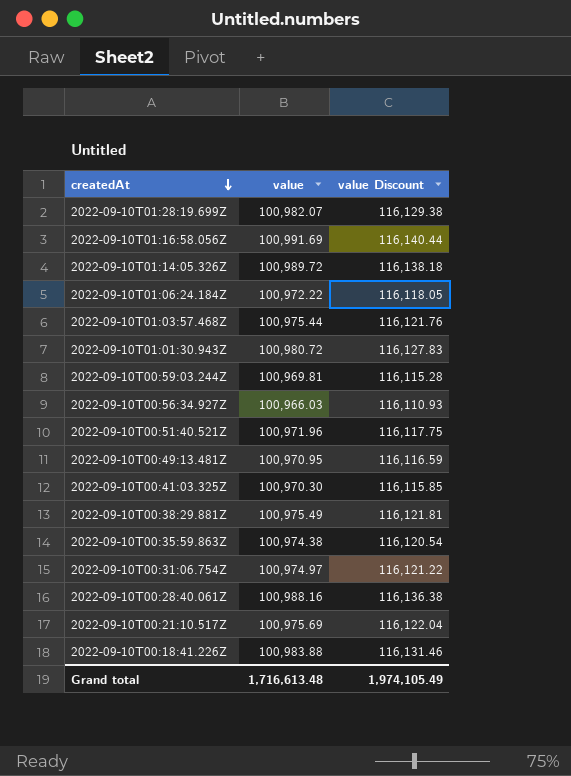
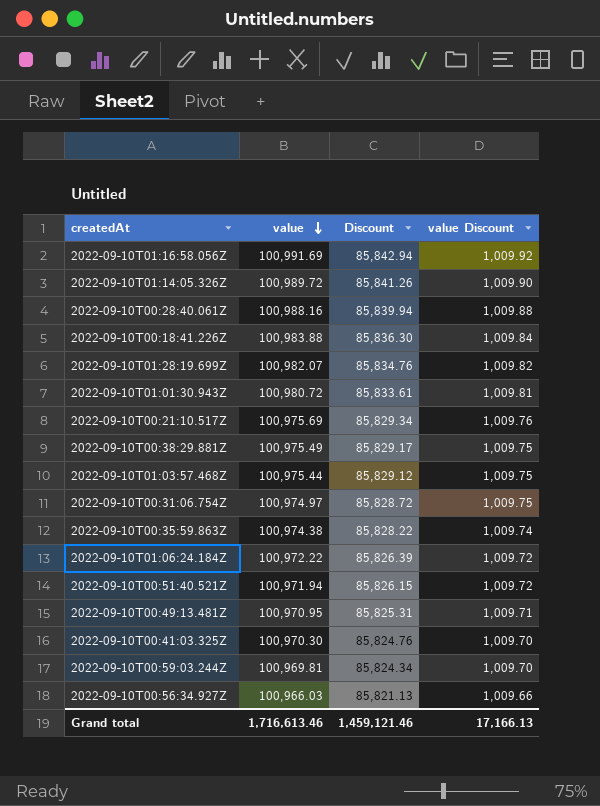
row order: createdAt descending -> value descending
column Discount | formula: none -> [value] * 0.85
column value Discount | formula: [value] * 1.15 -> [value] * 0.01
2022-09-10T00:51:40.521Z | value: 100,971.96 -> 100,971.94
Grand total | value: 1,716,613.48 -> 1,716,613.46
Grand total | value Discount: 1,974,105.49 -> 17,166.13

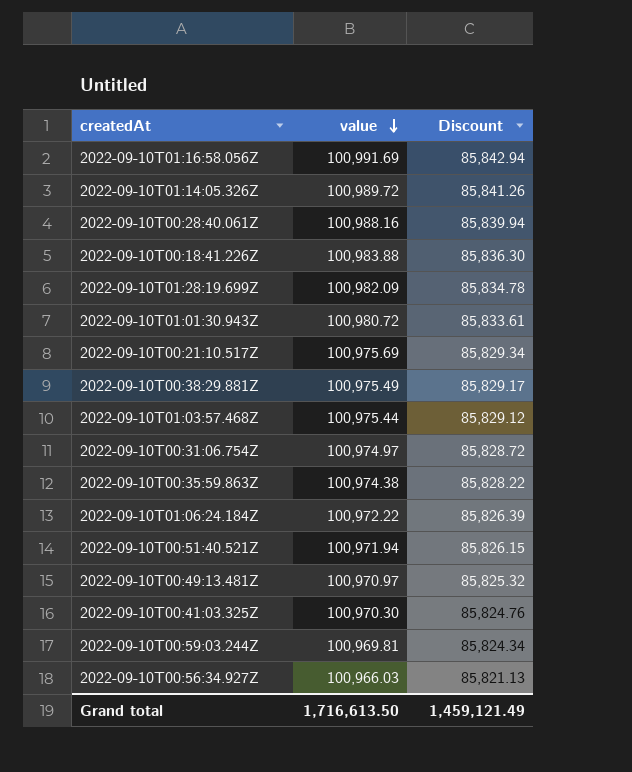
column value Discount | formula: [value] * 0.01 -> none
2022-09-10T01:28:19.699Z | value: 100,982.07 -> 100,982.09
2022-09-10T01:28:19.699Z | Discount: 85,834.76 -> 85,834.78
2022-09-10T00:49:13.481Z | value: 100,970.95 -> 100,970.97
2022-09-10T00:49:13.481Z | Discount: 85,825.31 -> 85,825.32
Grand total | value: 1,716,613.46 -> 1,716,613.50
Grand total | Discount: 1,459,121.46 -> 1,459,121.49

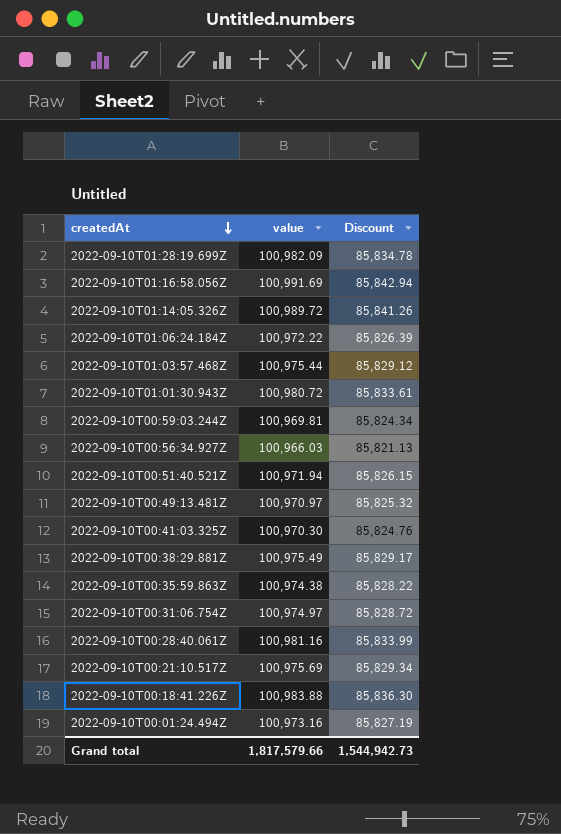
row order: value descending -> createdAt descending
2022-09-10T00:28:40.061Z | value: 100,988.16 -> 100,981.16
2022-09-10T00:28:40.061Z | Discount: 85,839.94 -> 85,833.99
row 2022-09-10T00:01:24.494Z: none -> 100,973.16 | 85,827.19
Grand total | value: 1,716,613.50 -> 1,817,579.66
Grand total | Discount: 1,459,121.49 -> 1,544,942.73

